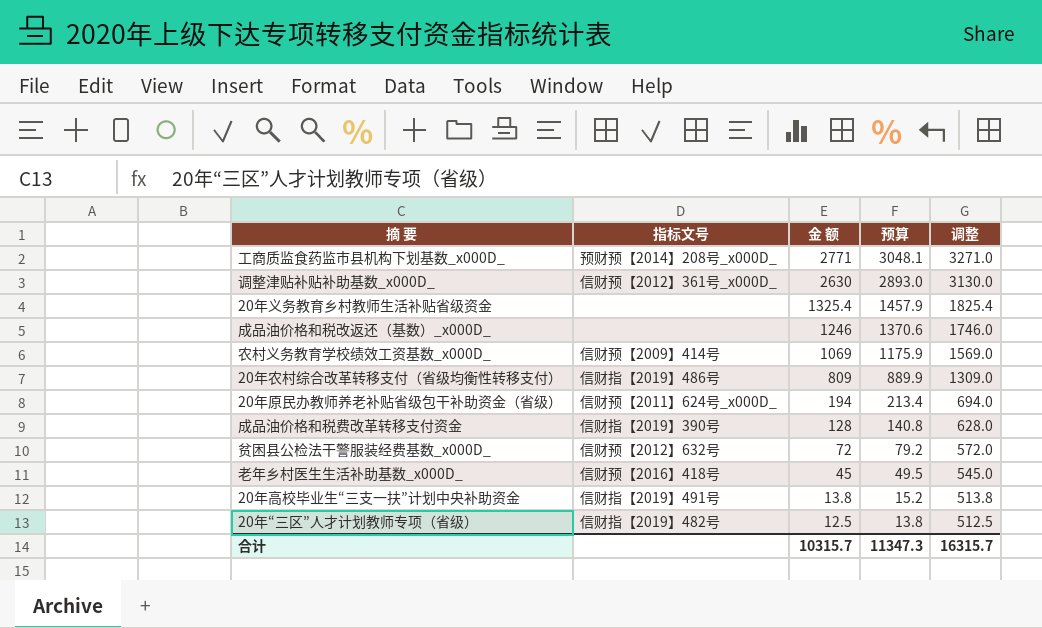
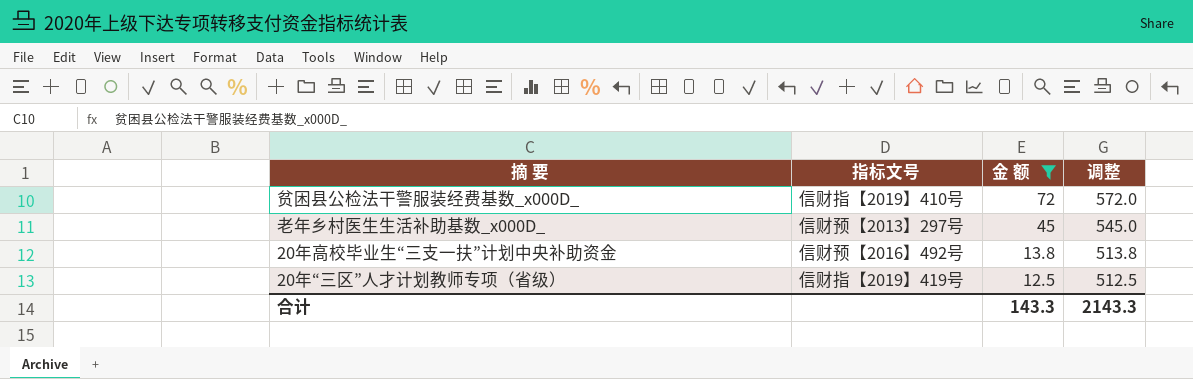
filter: none -> 金 额 <= 72
column 预算 | formula: [金 额] * 1.1 -> none
贫困县公检法干警服装经费基数_x000D_ | 指标文号: 信财预【2012】632号 -> 信财指【2019】410号
老年乡村医生生活补助基数_x000D_ | 指标文号: 信财预【2016】418号 -> 信财预【2013】297号
20年高校毕业生“三支一扶”计划中央补助资金 | 指标文号: 信财指【2019】491号 -> 信财预【2016】492号
20年“三区”人才计划教师专项（省级） | 指标文号: 信财指【2019】482号 -> 信财指【2019】419号
合计 | 金 额: 10315.7 -> 143.3
合计 | 调整: 16315.7 -> 2143.3

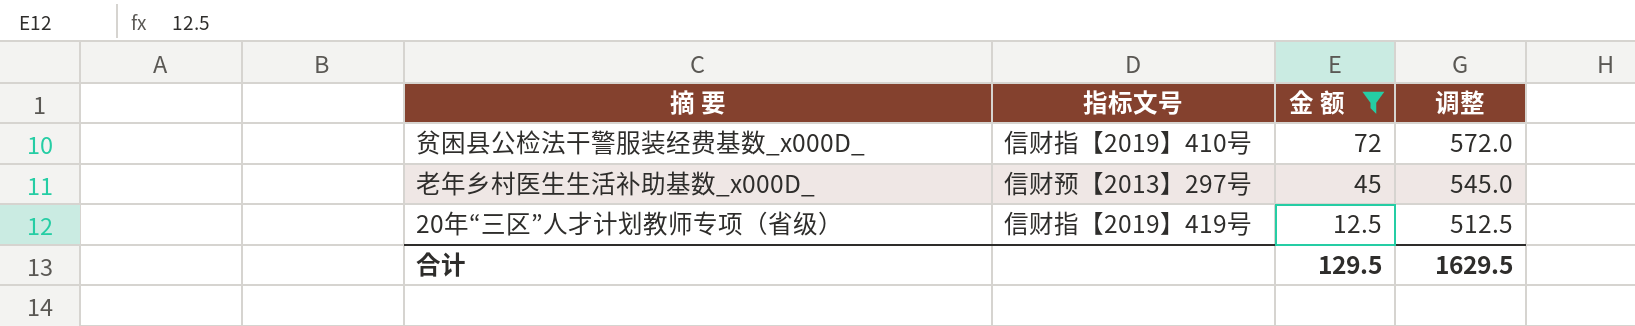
row 20年高校毕业生“三支一扶”计划中央补助资金: 信财预【2016】492号 | 13.8 | 513.8 -> none
合计 | 金 额: 143.3 -> 129.5
合计 | 调整: 2143.3 -> 1629.5

